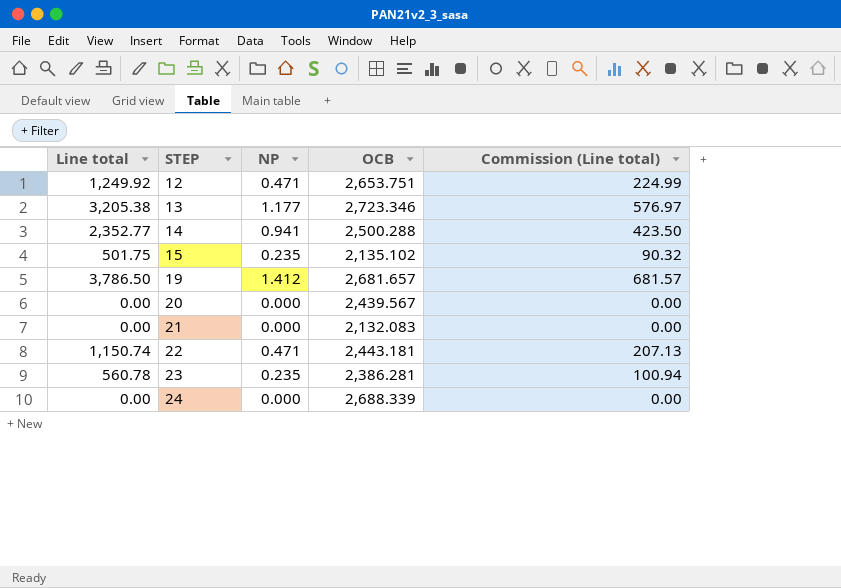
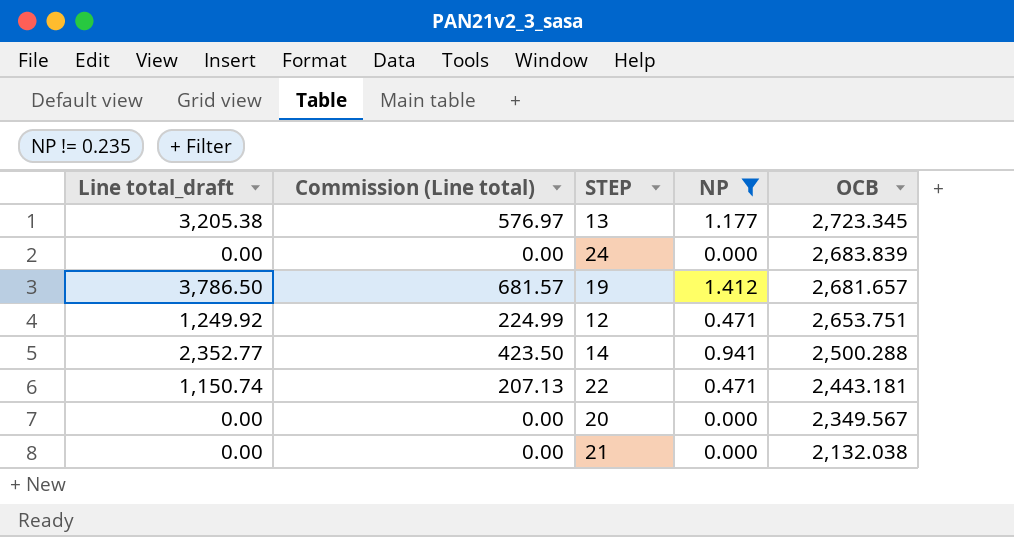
filter: none -> NP != 0.235
row order: STEP ascending -> OCB descending
column name: Line total -> Line total_draft
column Commission (Line total) | position: 5 -> 2
13 | OCB: 2,723.346 -> 2,723.345
24 | OCB: 2,688.339 -> 2,683.839
20 | OCB: 2,439.567 -> 2,349.567
21 | OCB: 2,132.083 -> 2,132.038

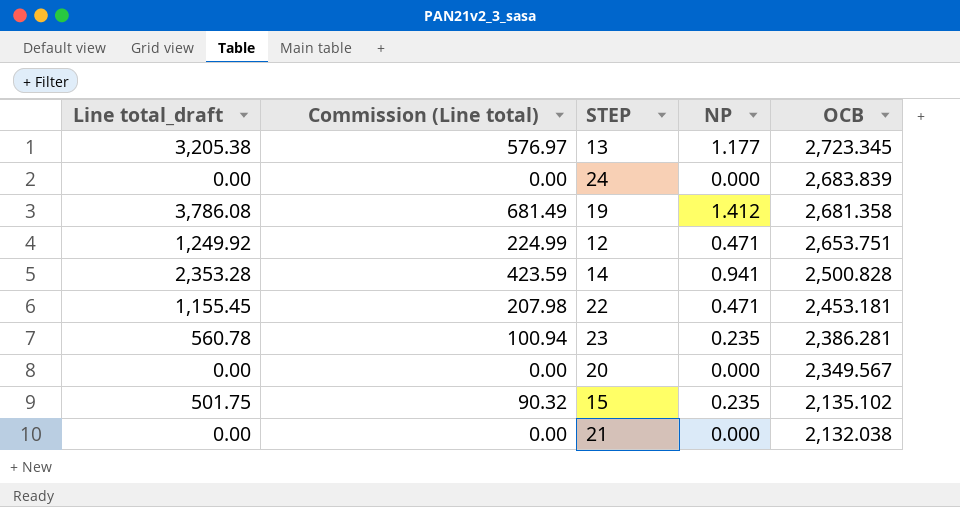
filter: NP != 0.235 -> none
19 | Line total_draft: 3,786.50 -> 3,786.08
19 | Commission (Line total): 681.57 -> 681.49
19 | OCB: 2,681.657 -> 2,681.358
14 | Line total_draft: 2,352.77 -> 2,353.28
14 | Commission (Line total): 423.50 -> 423.59
14 | OCB: 2,500.288 -> 2,500.828
22 | Line total_draft: 1,150.74 -> 1,155.45
22 | Commission (Line total): 207.13 -> 207.98
22 | OCB: 2,443.181 -> 2,453.181

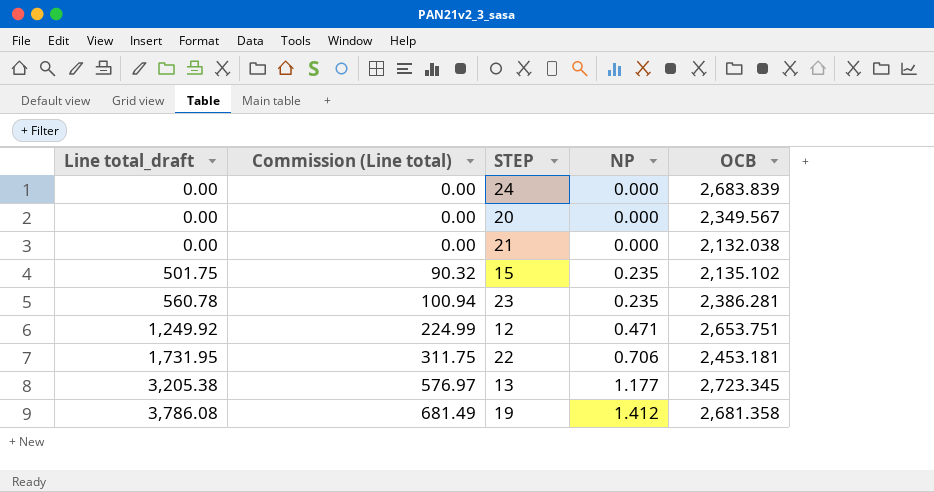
row order: OCB descending -> Line total_draft ascending
row 14: 2,353.28 | 423.59 | 0.941 | 2,500.828 -> none
22 | Line total_draft: 1,155.45 -> 1,731.95
22 | Commission (Line total): 207.98 -> 311.75
22 | NP: 0.471 -> 0.706

